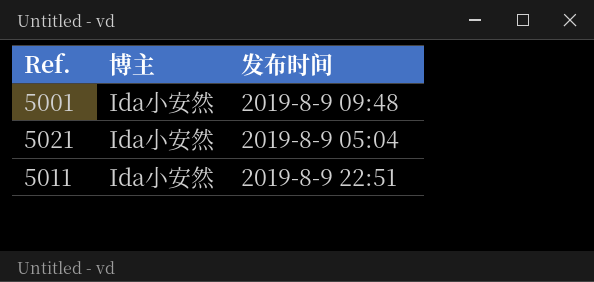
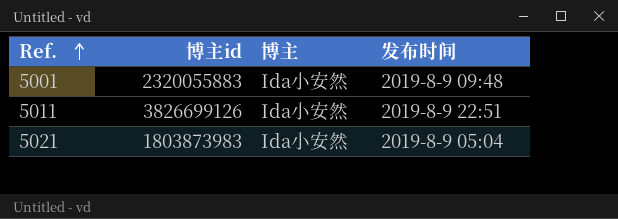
row order: none -> Ref. ascending
column 博主id | position: none -> 2

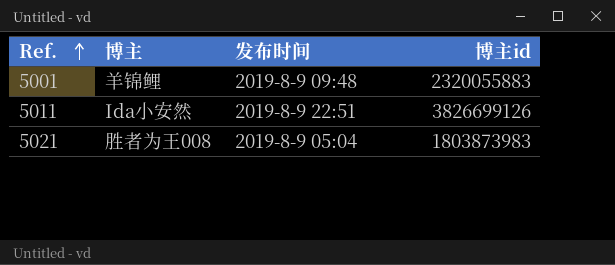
column 博主id | position: 2 -> 4
5001 | 博主: Ida小安然 -> 羊锦鲤
5021 | 博主: Ida小安然 -> 胜者为王008

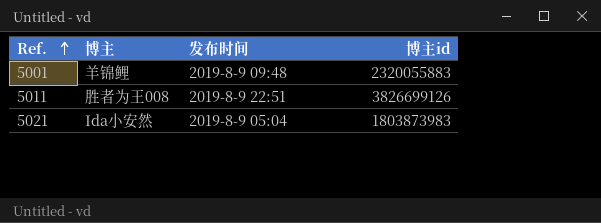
5011 | 博主: Ida小安然 -> 胜者为王008
5021 | 博主: 胜者为王008 -> Ida小安然

